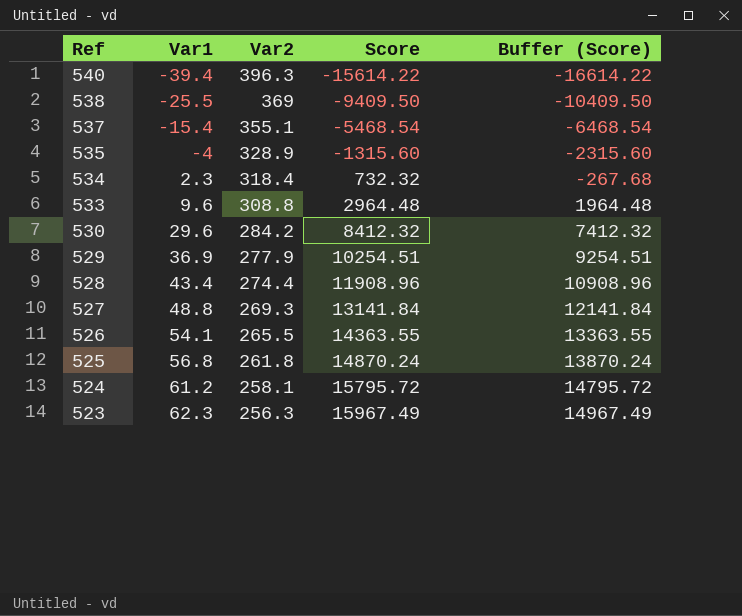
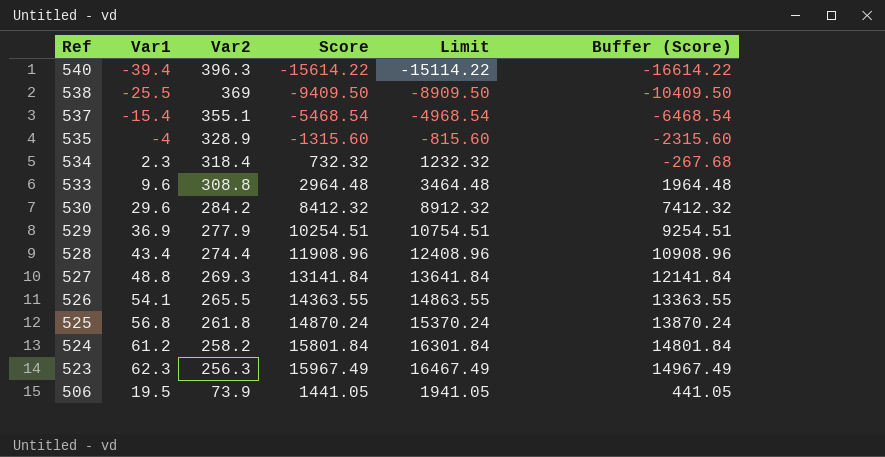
column Limit | formula: none -> [Score] + 500
524 | Var2: 258.1 -> 258.2
524 | Score: 15795.72 -> 15801.84
524 | Buffer (Score): 14795.72 -> 14801.84
row 506: none -> 19.5 | 73.9 | 1441.05 | 1941.05 | 441.05

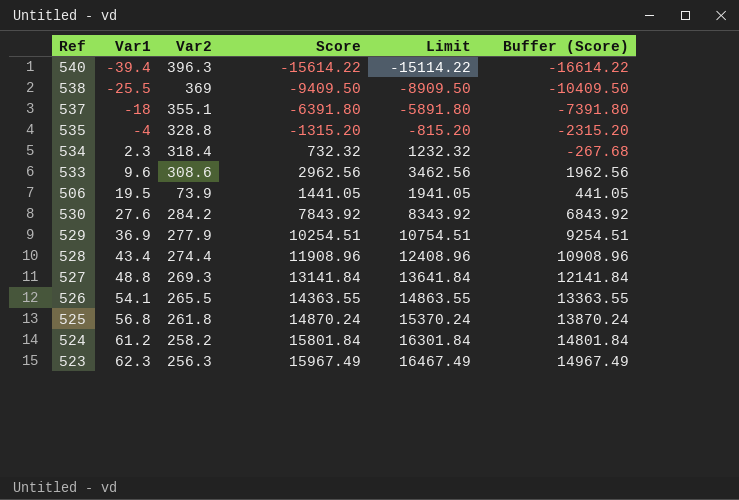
row order: Ref descending -> Var1 ascending
537 | Var1: -15.4 -> -18
537 | Score: -5468.54 -> -6391.80
537 | Limit: -4968.54 -> -5891.80
537 | Buffer (Score): -6468.54 -> -7391.80
535 | Var2: 328.9 -> 328.8
535 | Score: -1315.60 -> -1315.20
535 | Limit: -815.60 -> -815.20
535 | Buffer (Score): -2315.60 -> -2315.20
533 | Var2: 308.8 -> 308.6
533 | Score: 2964.48 -> 2962.56
533 | Limit: 3464.48 -> 3462.56
533 | Buffer (Score): 1964.48 -> 1962.56
530 | Var1: 29.6 -> 27.6
530 | Score: 8412.32 -> 7843.92
530 | Limit: 8912.32 -> 8343.92
530 | Buffer (Score): 7412.32 -> 6843.92

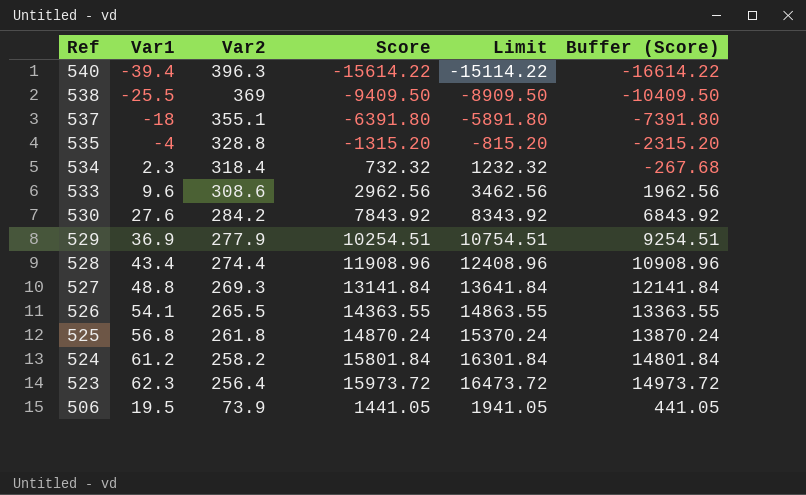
row order: Var1 ascending -> Ref descending
523 | Var2: 256.3 -> 256.4
523 | Score: 15967.49 -> 15973.72
523 | Limit: 16467.49 -> 16473.72
523 | Buffer (Score): 14967.49 -> 14973.72

